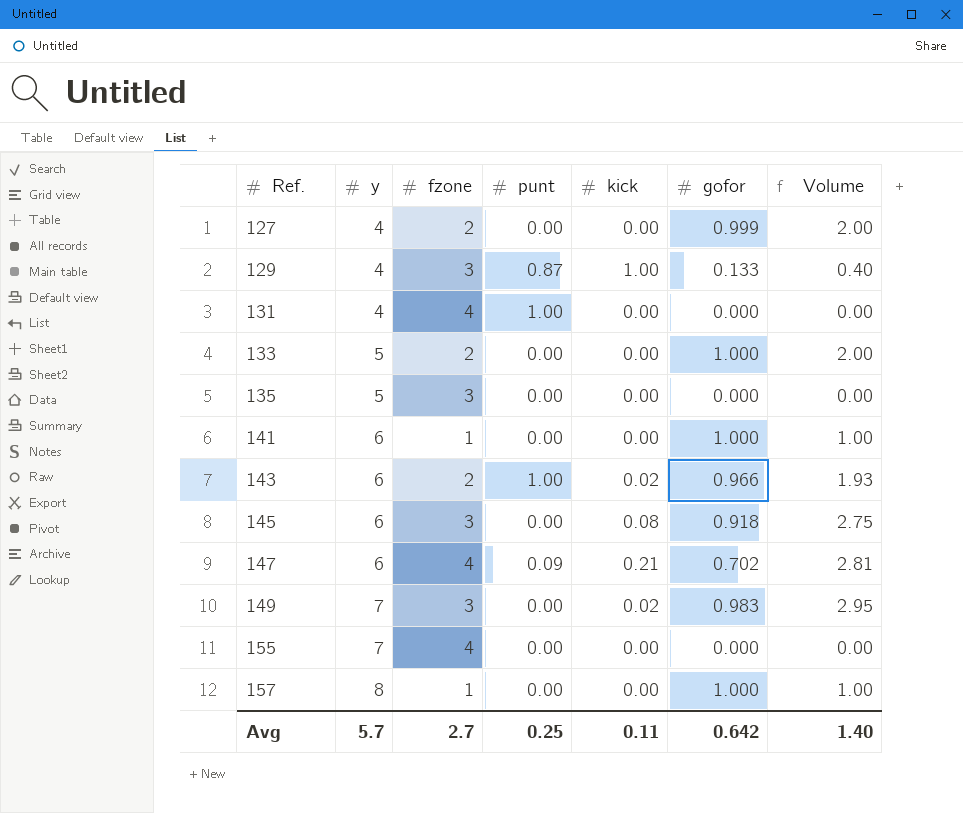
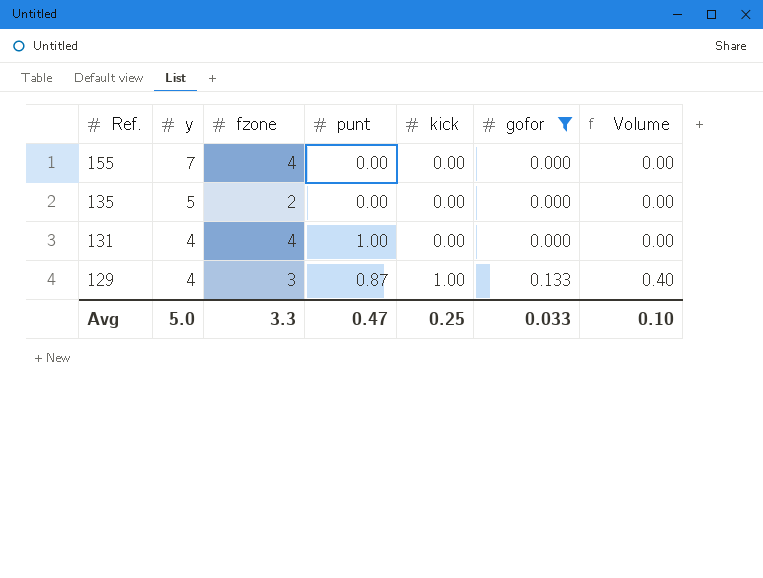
filter: none -> gofor <= 0.133
row order: Ref. ascending -> Ref. descending
135 | fzone: 3 -> 2
Avg | y: 5.7 -> 5.0
Avg | fzone: 2.7 -> 3.3
Avg | punt: 0.25 -> 0.47
Avg | kick: 0.11 -> 0.25
Avg | gofor: 0.642 -> 0.033
Avg | Volume: 1.40 -> 0.10

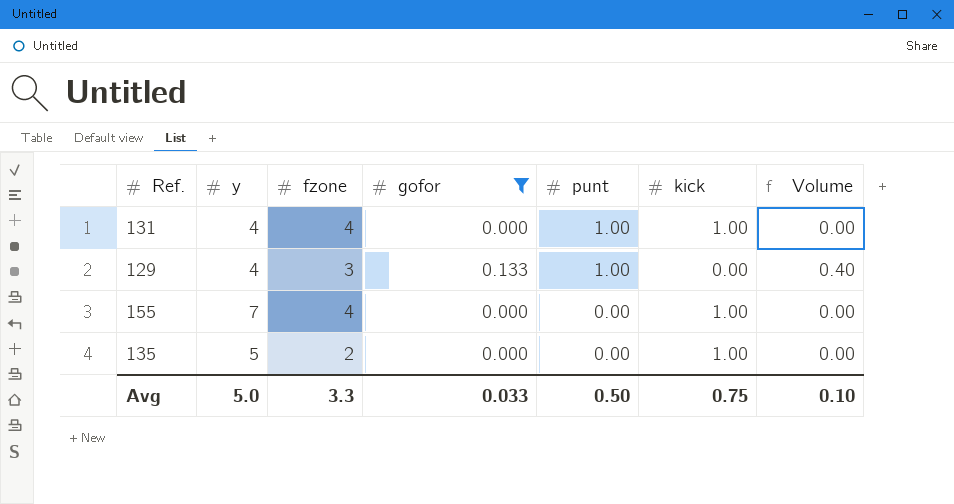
row order: Ref. descending -> punt descending
column gofor | position: 6 -> 4
131 | kick: 0.00 -> 1.00
129 | punt: 0.87 -> 1.00
129 | kick: 1.00 -> 0.00
155 | kick: 0.00 -> 1.00
135 | kick: 0.00 -> 1.00
Avg | punt: 0.47 -> 0.50
Avg | kick: 0.25 -> 0.75

